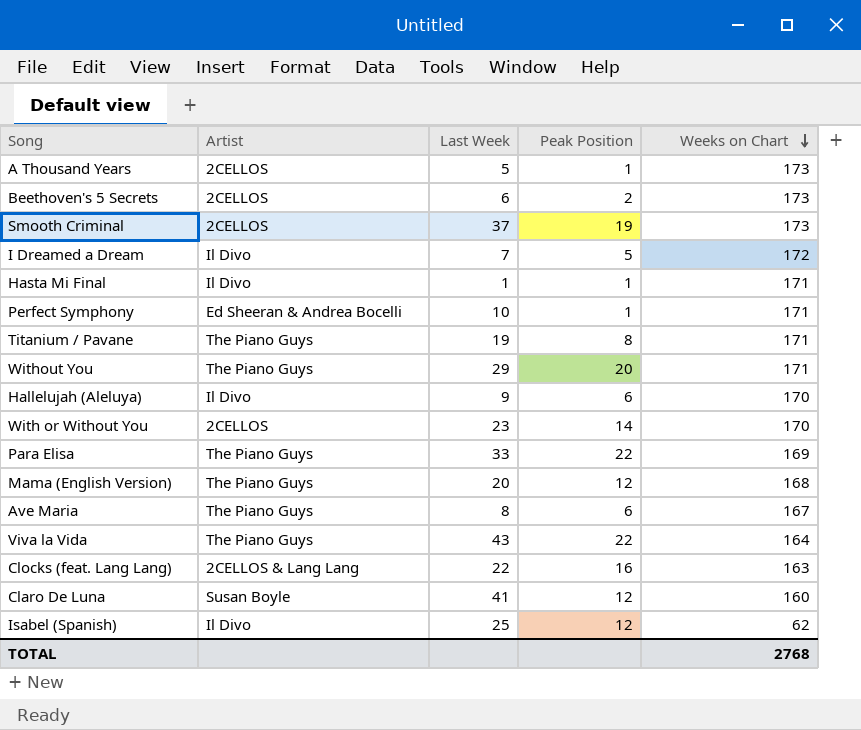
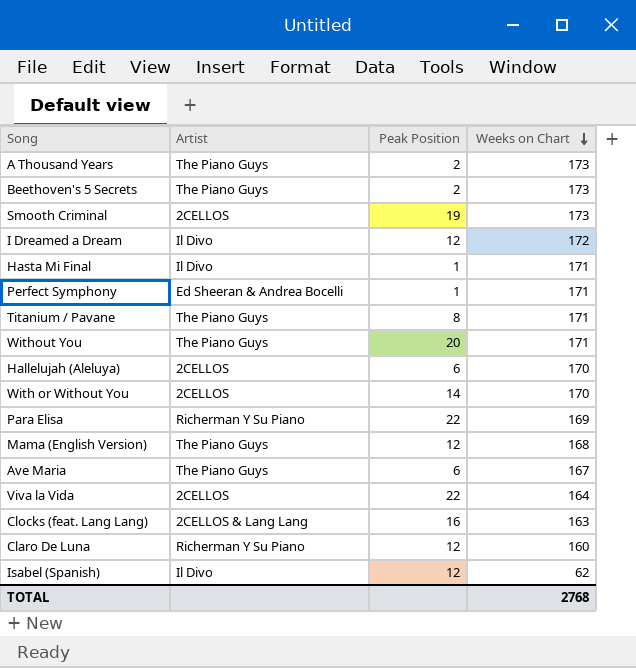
column Last Week | position: 3 -> none
A Thousand Years | Artist: 2CELLOS -> The Piano Guys
A Thousand Years | Peak Position: 1 -> 2
Beethoven's 5 Secrets | Artist: 2CELLOS -> The Piano Guys
I Dreamed a Dream | Peak Position: 5 -> 12
Hallelujah (Aleluya) | Artist: Il Divo -> 2CELLOS
Para Elisa | Artist: The Piano Guys -> Richerman Y Su Piano
Viva la Vida | Artist: The Piano Guys -> 2CELLOS
Claro De Luna | Artist: Susan Boyle -> Richerman Y Su Piano

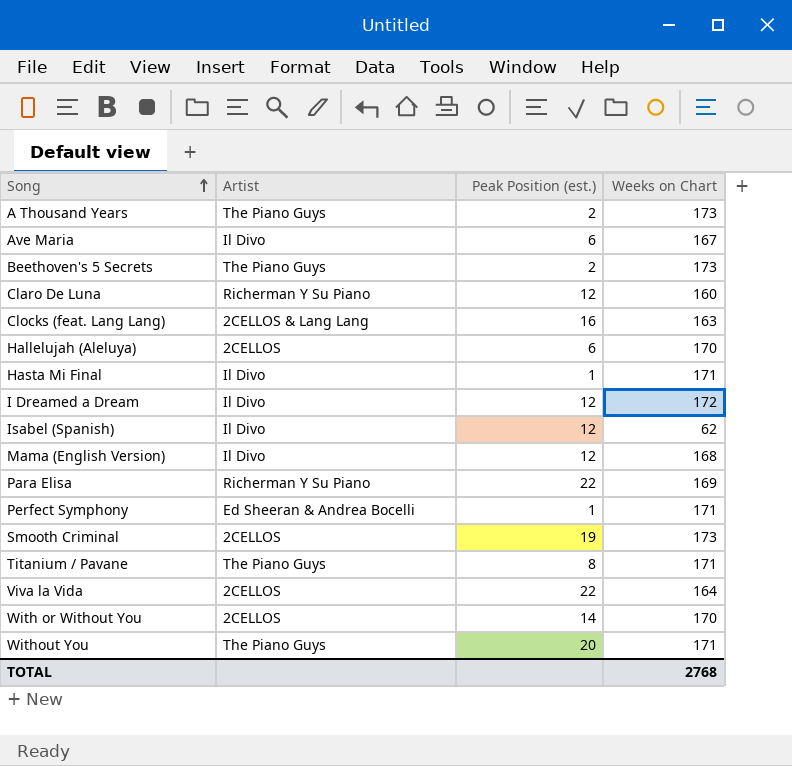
row order: Weeks on Chart descending -> Song ascending
column name: Peak Position -> Peak Position (est.)
Ave Maria | Artist: The Piano Guys -> Il Divo
Mama (English Version) | Artist: The Piano Guys -> Il Divo

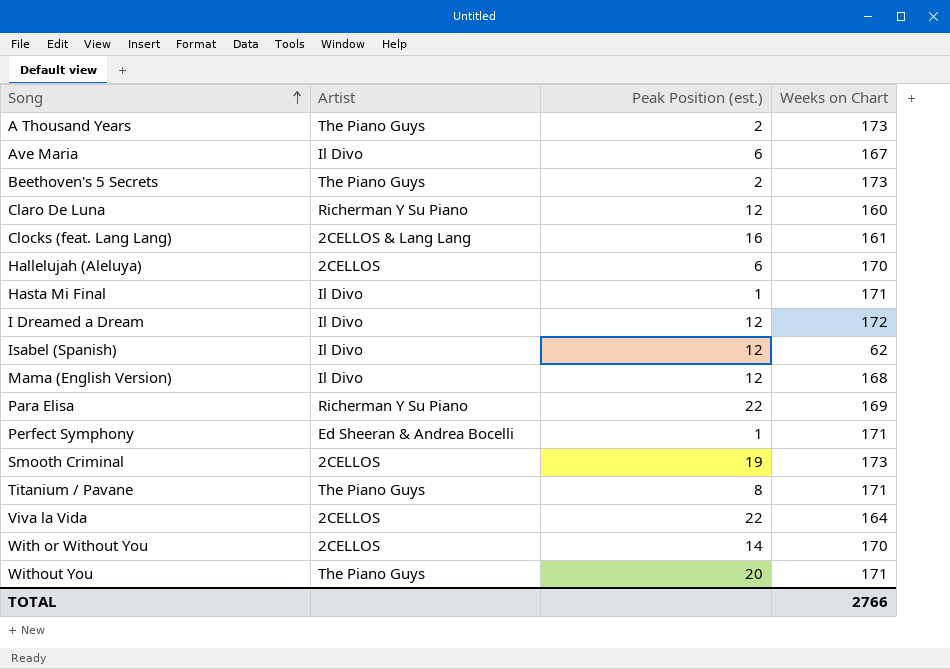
Clocks (feat. Lang Lang) | Weeks on Chart: 163 -> 161
TOTAL | Weeks on Chart: 2768 -> 2766

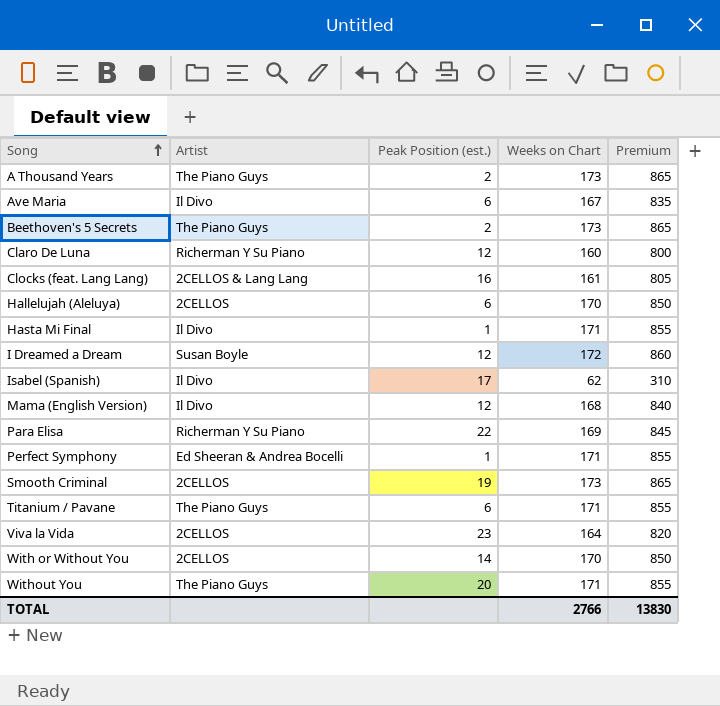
column Premium | formula: none -> [Weeks on Chart] * 5
I Dreamed a Dream | Artist: Il Divo -> Susan Boyle
Isabel (Spanish) | Peak Position (est.): 12 -> 17
Titanium / Pavane | Peak Position (est.): 8 -> 6
Viva la Vida | Peak Position (est.): 22 -> 23

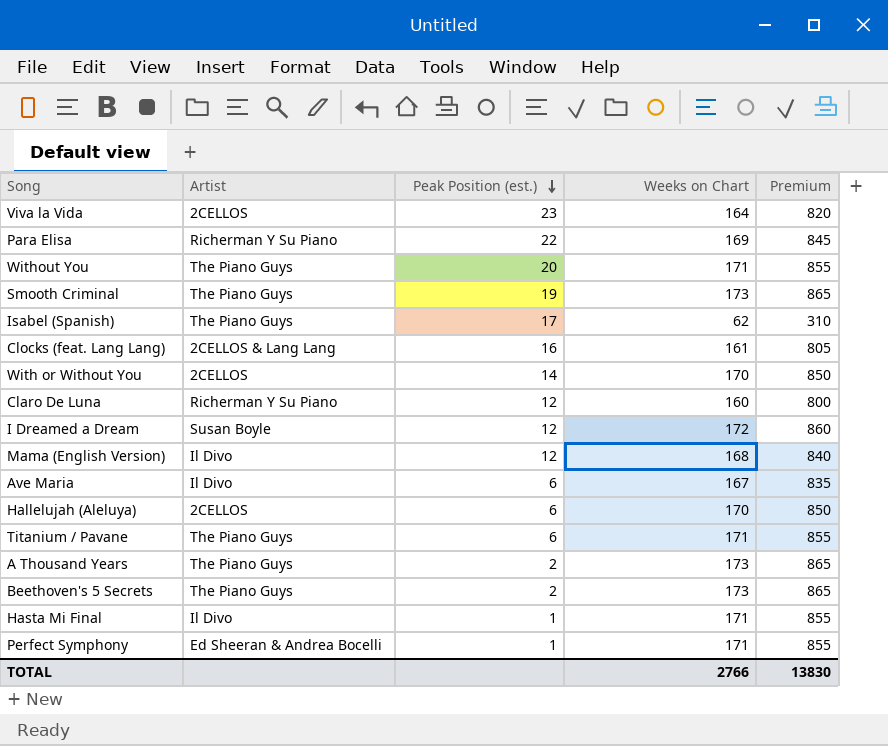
row order: Song ascending -> Peak Position (est.) descending
Smooth Criminal | Artist: 2CELLOS -> The Piano Guys
Isabel (Spanish) | Artist: Il Divo -> The Piano Guys

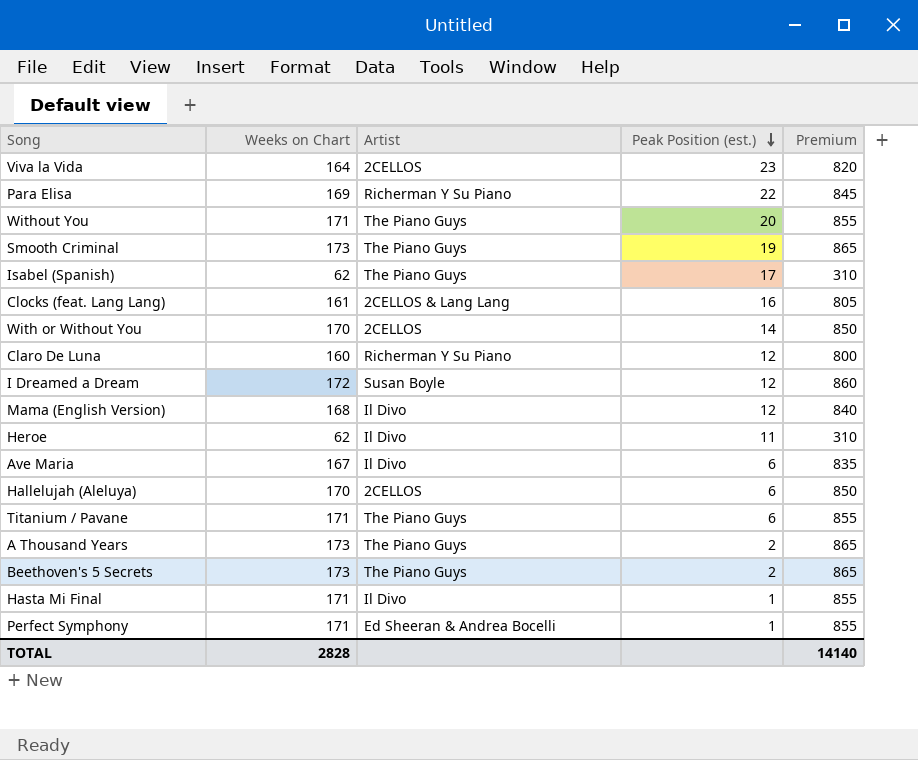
column Weeks on Chart | position: 4 -> 2
row Heroe: none -> 62 | Il Divo | 11 | 310
TOTAL | Weeks on Chart: 2766 -> 2828
TOTAL | Premium: 13830 -> 14140

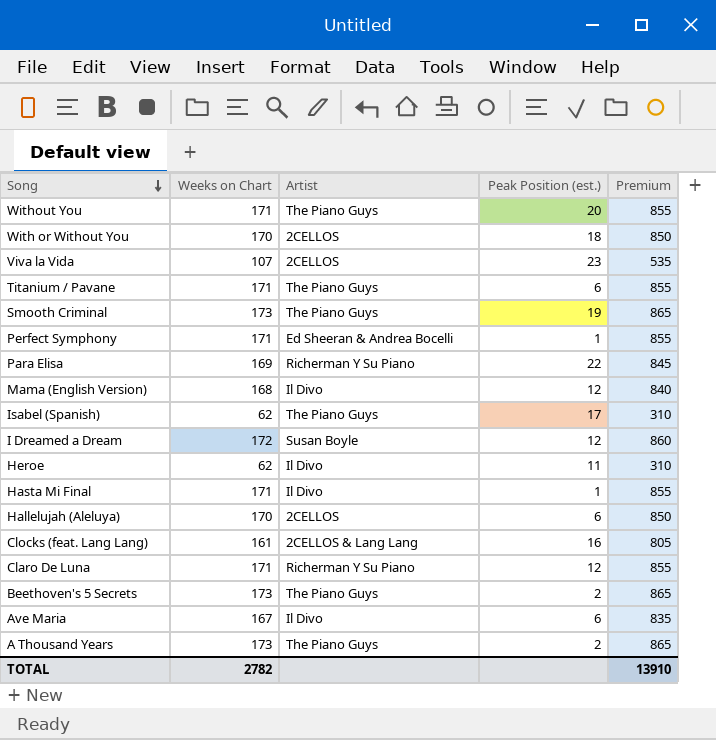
row order: Peak Position (est.) descending -> Song descending
With or Without You | Peak Position (est.): 14 -> 18
Viva la Vida | Weeks on Chart: 164 -> 107
Viva la Vida | Premium: 820 -> 535
Claro De Luna | Weeks on Chart: 160 -> 171
Claro De Luna | Premium: 800 -> 855
TOTAL | Weeks on Chart: 2828 -> 2782
TOTAL | Premium: 14140 -> 13910

